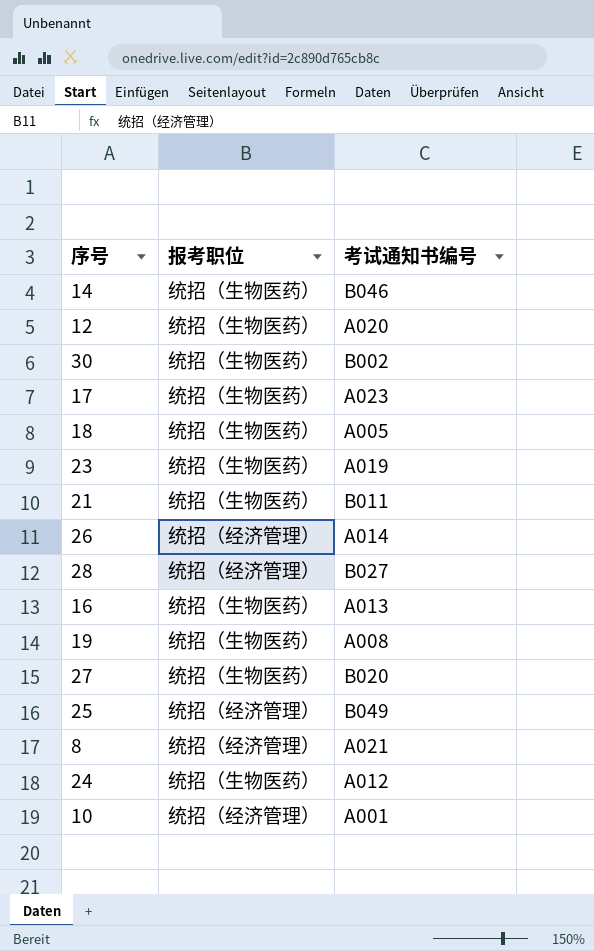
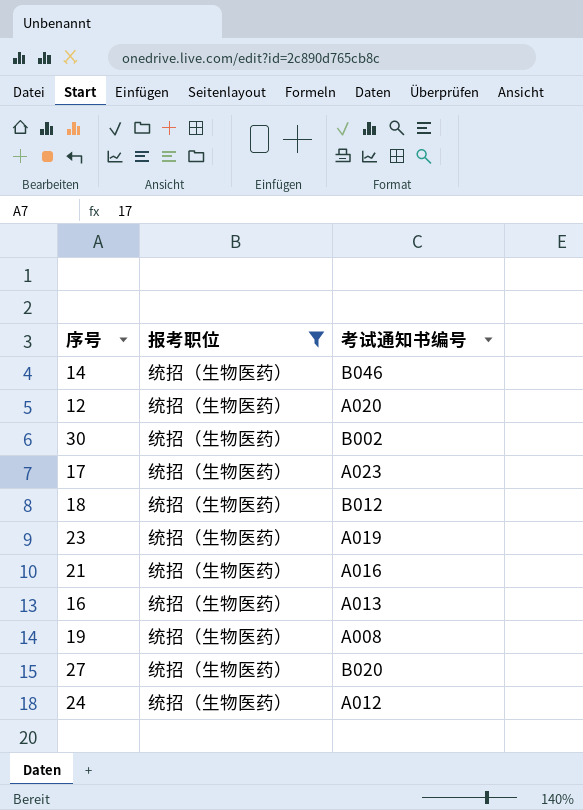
filter: none -> 报考职位 = 统招（生物医药）
18 | 考试通知书编号: A005 -> B012
21 | 考试通知书编号: B011 -> A016

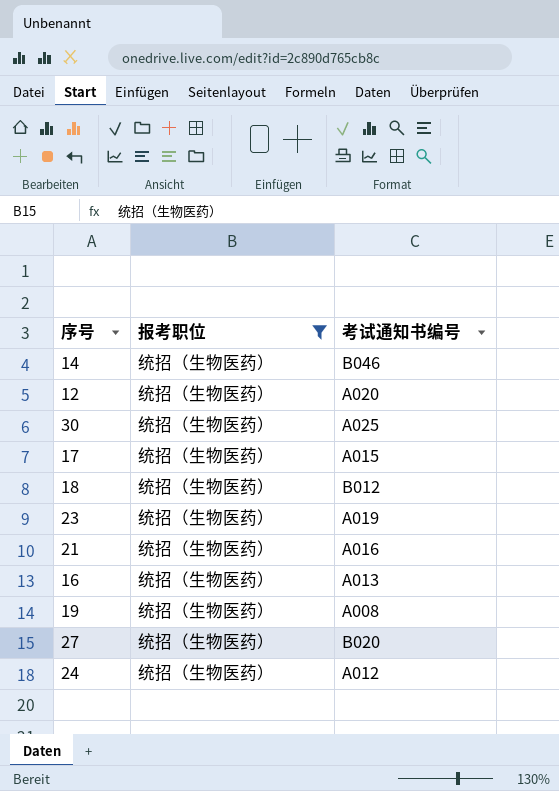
30 | 考试通知书编号: B002 -> A025
17 | 考试通知书编号: A023 -> A015

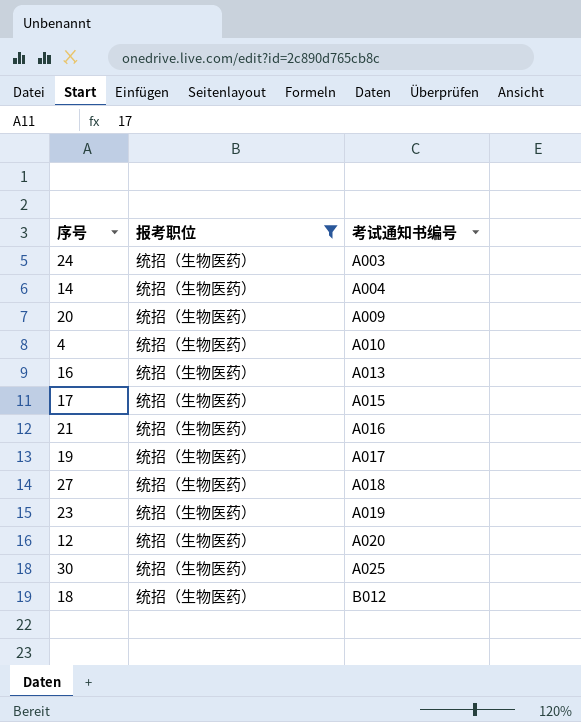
row order: none -> 考试通知书编号 ascending
24 | 考试通知书编号: A012 -> A003
14 | 考试通知书编号: B046 -> A004
row 20: none -> 统招（生物医药） | A009
row 4: none -> 统招（生物医药） | A010
19 | 考试通知书编号: A008 -> A017
27 | 考试通知书编号: B020 -> A018

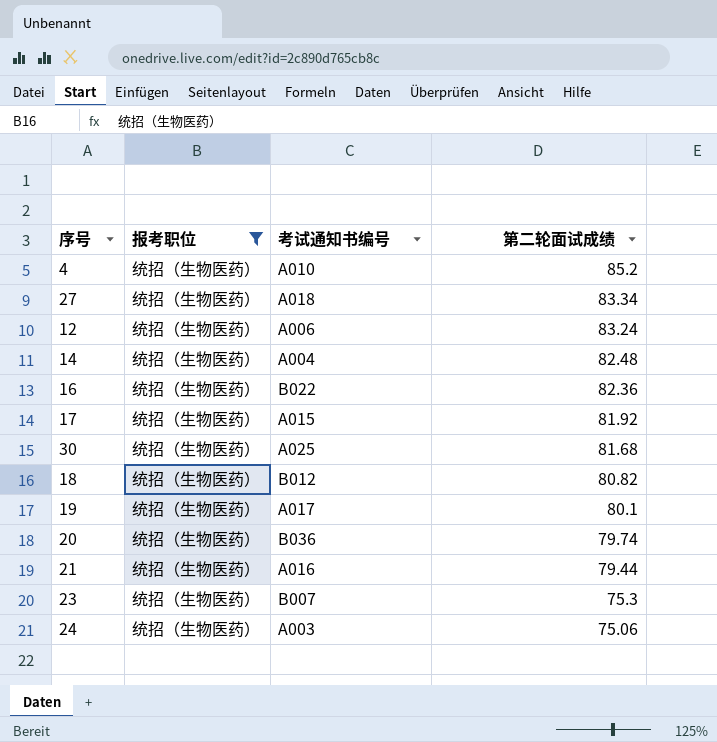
row order: 考试通知书编号 ascending -> 第二轮面试成绩 descending
column 第二轮面试成绩 | position: none -> 4
12 | 考试通知书编号: A020 -> A006
16 | 考试通知书编号: A013 -> B022
20 | 考试通知书编号: A009 -> B036
23 | 考试通知书编号: A019 -> B007

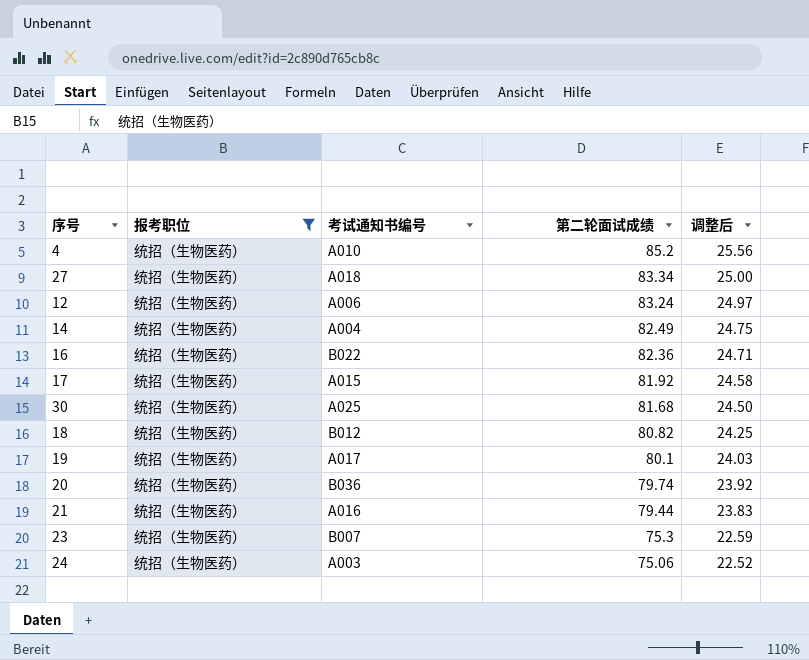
column 调整后 | formula: none -> [第二轮面试成绩] * 0.3
14 | 第二轮面试成绩: 82.48 -> 82.49

